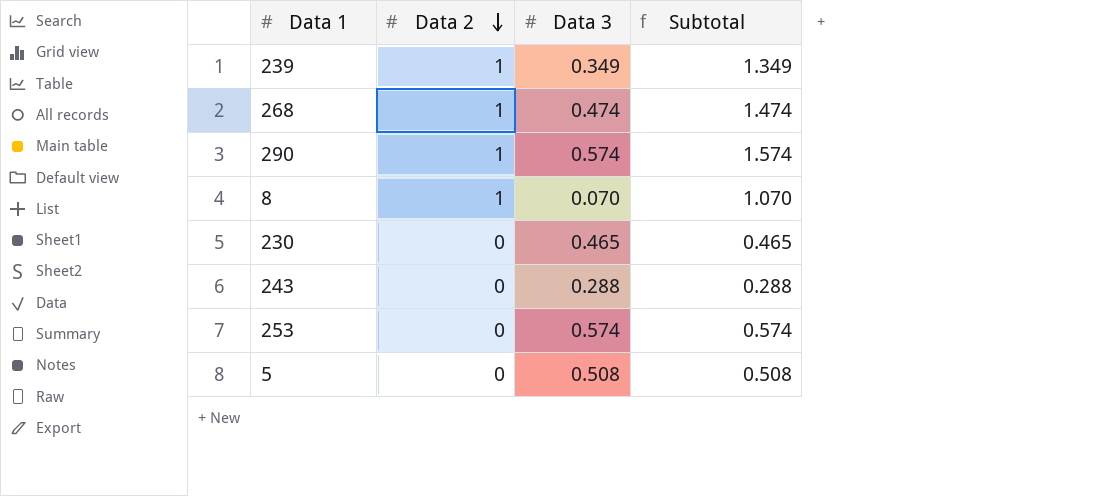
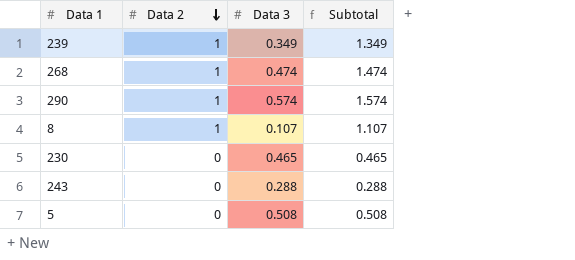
row 253: 0 | 0.574 | 0.574 -> none
8 | Data 3: 0.070 -> 0.107
8 | Subtotal: 1.070 -> 1.107

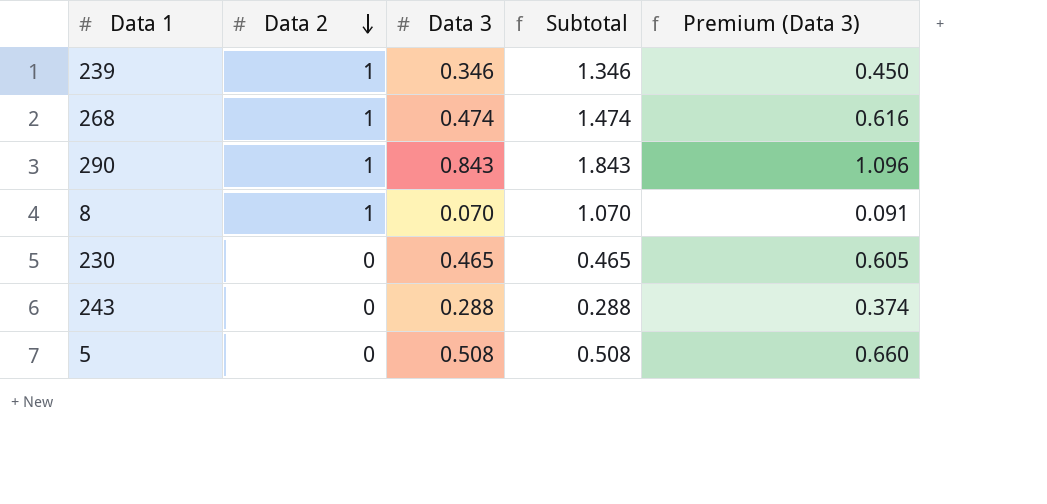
column Premium (Data 3) | formula: none -> [Data 3] * 1.3
239 | Data 3: 0.349 -> 0.346
239 | Subtotal: 1.349 -> 1.346
290 | Data 3: 0.574 -> 0.843
290 | Subtotal: 1.574 -> 1.843
8 | Data 3: 0.107 -> 0.070
8 | Subtotal: 1.107 -> 1.070

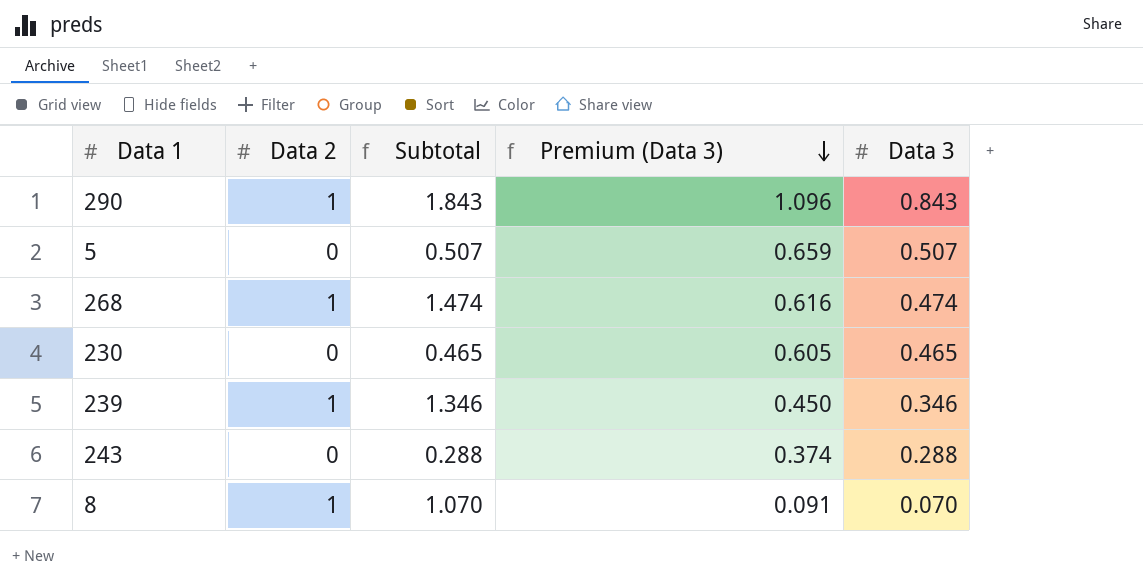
row order: Data 2 descending -> Premium (Data 3) descending
column Data 3 | position: 3 -> 5
5 | Subtotal: 0.508 -> 0.507
5 | Premium (Data 3): 0.660 -> 0.659
5 | Data 3: 0.508 -> 0.507

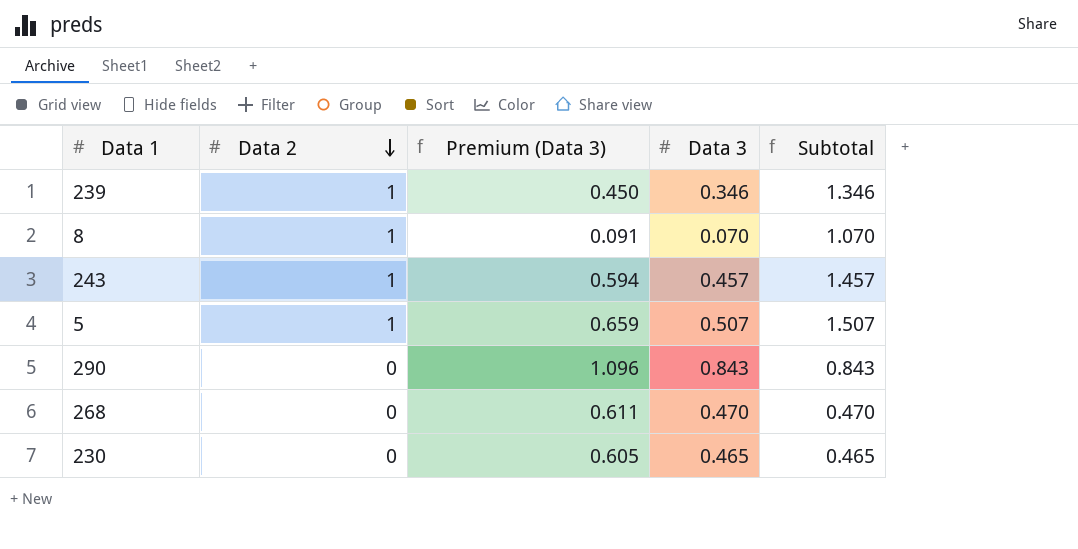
row order: Premium (Data 3) descending -> Data 2 descending
column Subtotal | position: 3 -> 5
243 | Data 2: 0 -> 1
243 | Premium (Data 3): 0.374 -> 0.594
243 | Data 3: 0.288 -> 0.457
243 | Subtotal: 0.288 -> 1.457
5 | Data 2: 0 -> 1
5 | Subtotal: 0.507 -> 1.507
290 | Data 2: 1 -> 0
290 | Subtotal: 1.843 -> 0.843
268 | Data 2: 1 -> 0
268 | Premium (Data 3): 0.616 -> 0.611
268 | Data 3: 0.474 -> 0.470
268 | Subtotal: 1.474 -> 0.470

